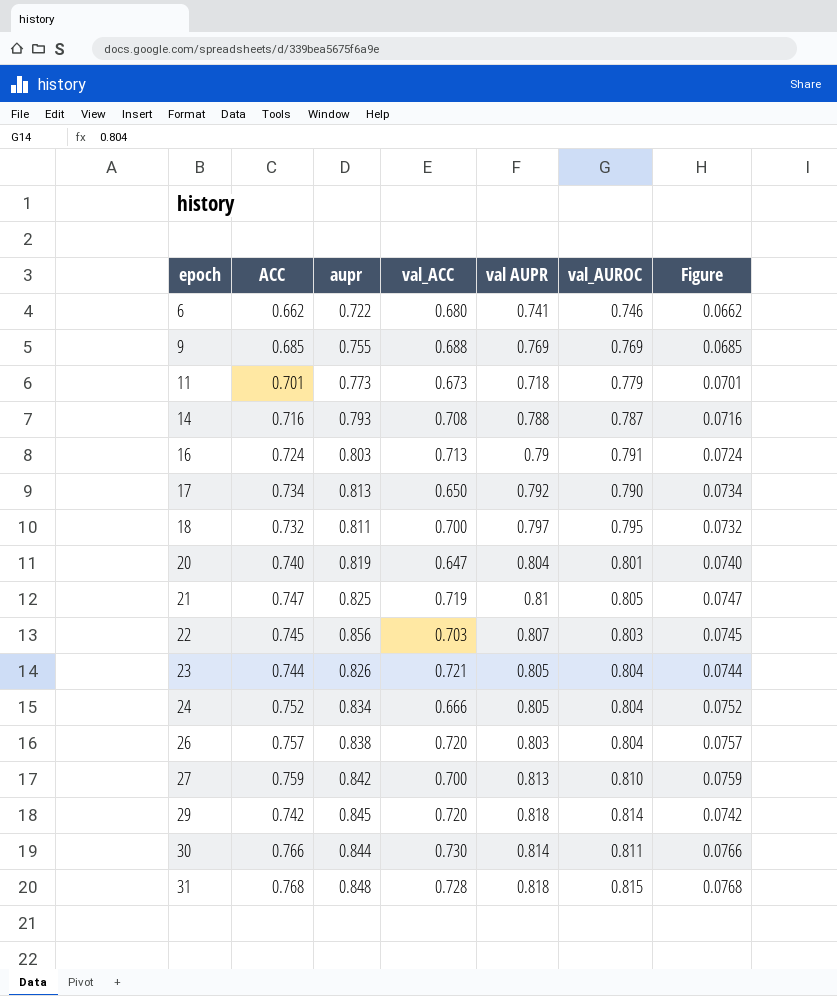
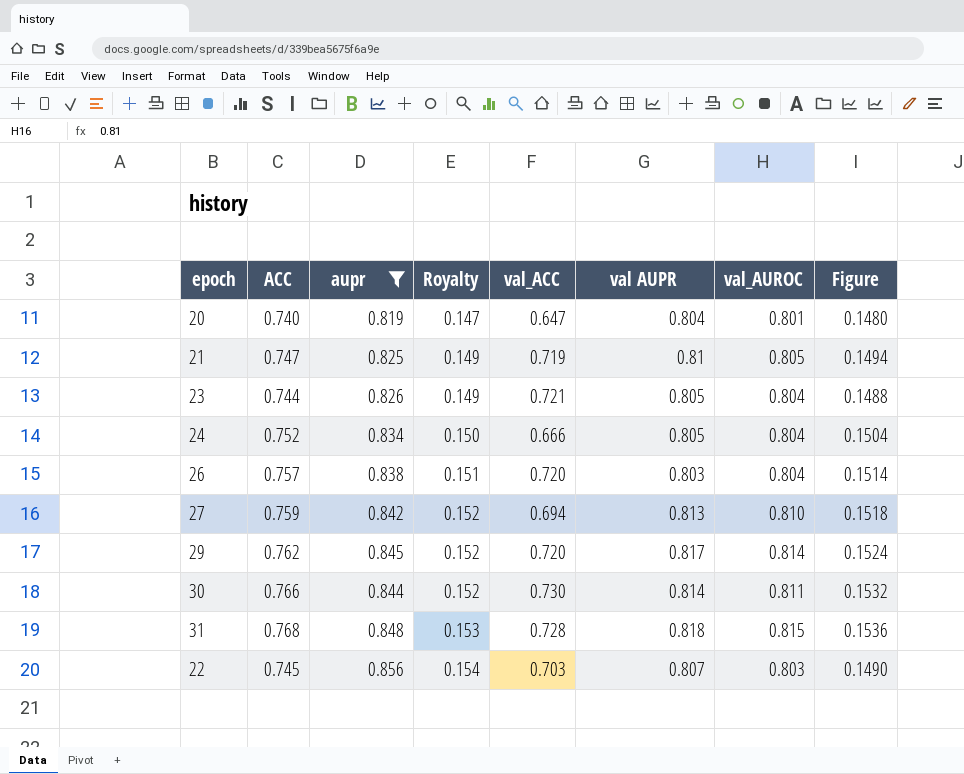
filter: none -> aupr >= 0.819
row order: epoch ascending -> Royalty ascending
column Royalty | formula: none -> [aupr] * 0.18
column Figure | formula: [ACC] * 0.1 -> [ACC] * 0.2
27 | val_ACC: 0.700 -> 0.694
29 | ACC: 0.742 -> 0.762
29 | val AUPR: 0.818 -> 0.817

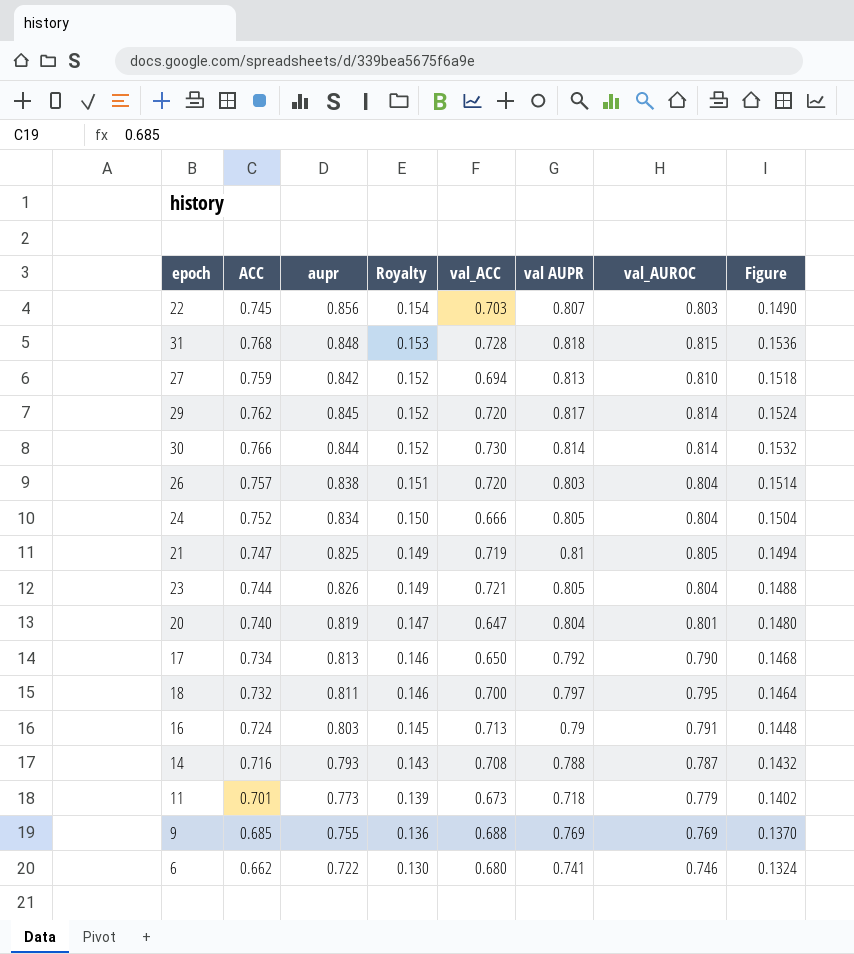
filter: aupr >= 0.819 -> none
row order: Royalty ascending -> Royalty descending
30 | val_AUROC: 0.811 -> 0.814

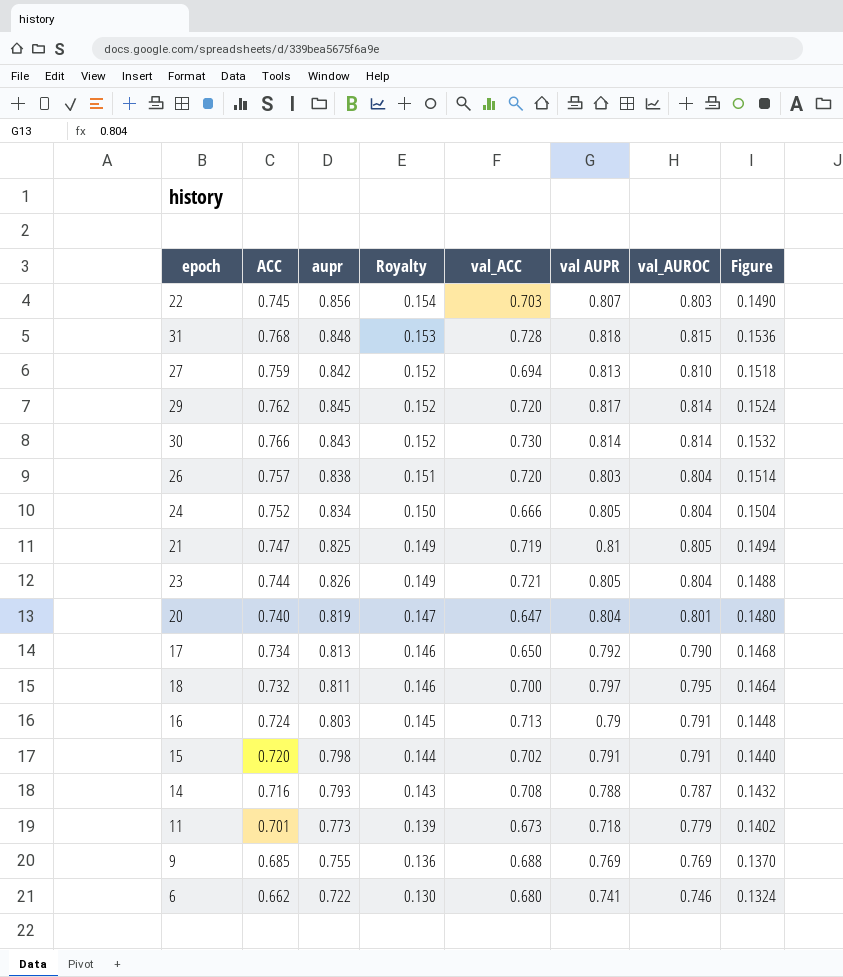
30 | aupr: 0.844 -> 0.843
row 15: none -> 0.720 | 0.798 | 0.144 | 0.702 | 0.791 | 0.791 | 0.1440

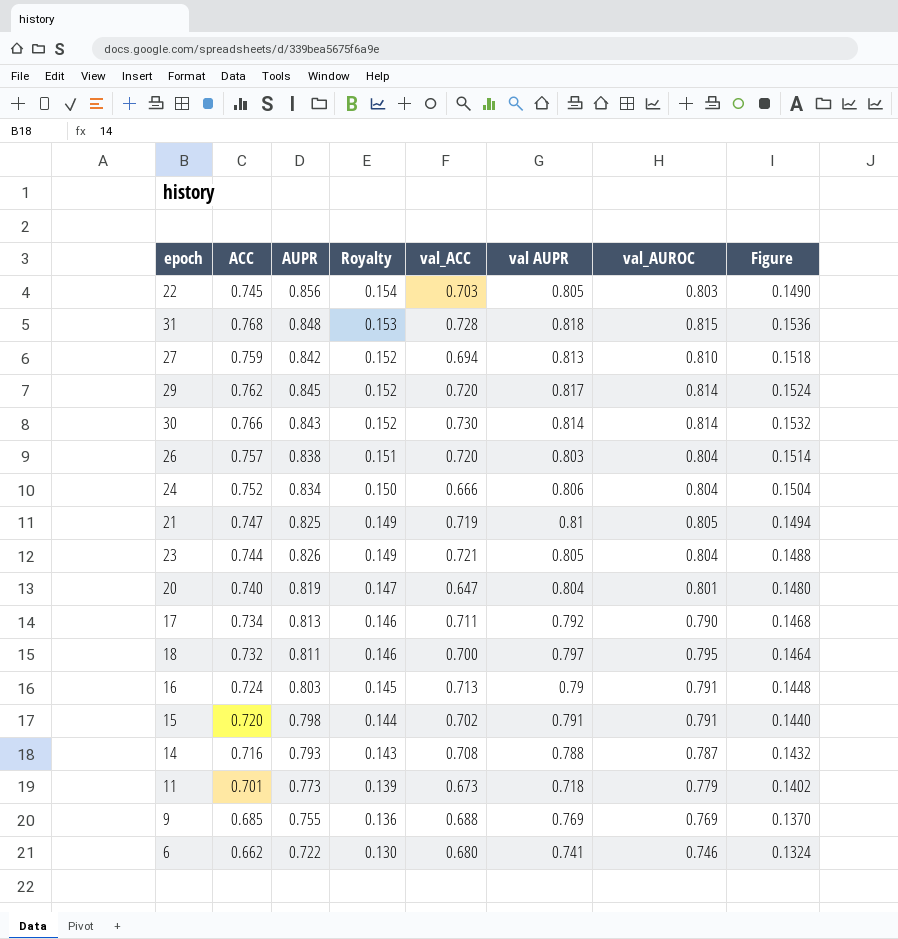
column name: aupr -> AUPR
22 | val AUPR: 0.807 -> 0.805
24 | val AUPR: 0.805 -> 0.806
17 | val_ACC: 0.650 -> 0.711

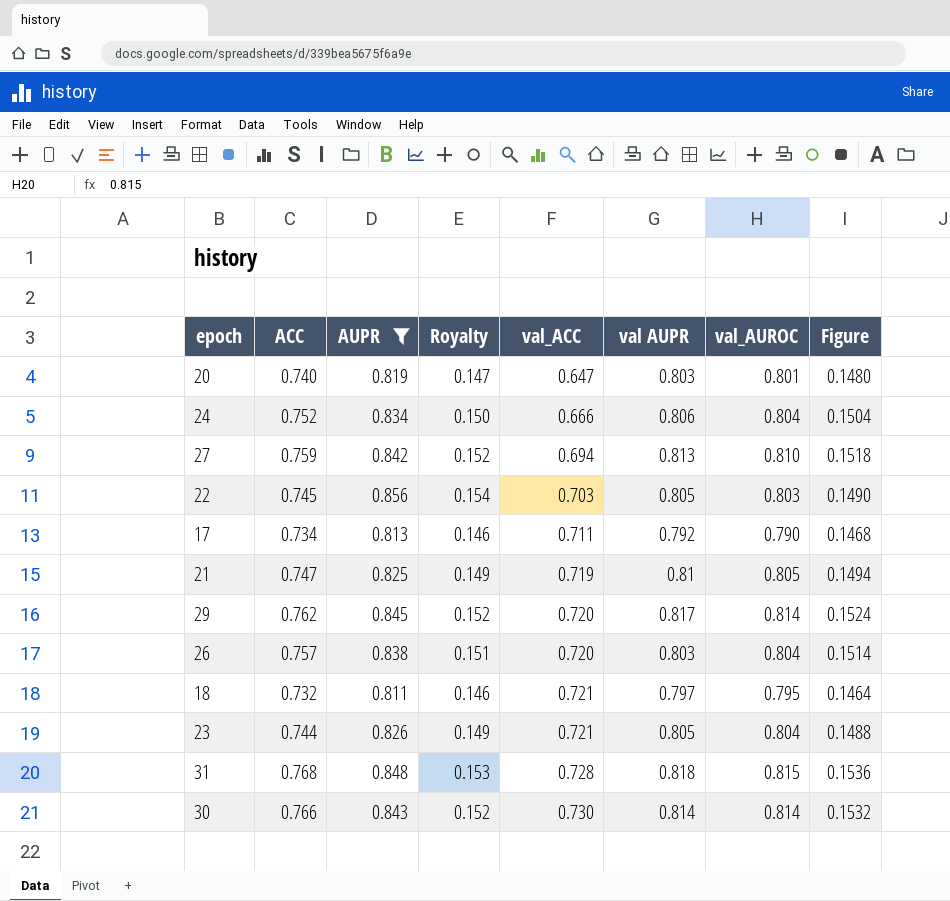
filter: none -> AUPR >= 0.811
row order: Royalty descending -> val_ACC ascending
20 | val AUPR: 0.804 -> 0.803
18 | val_ACC: 0.700 -> 0.721

